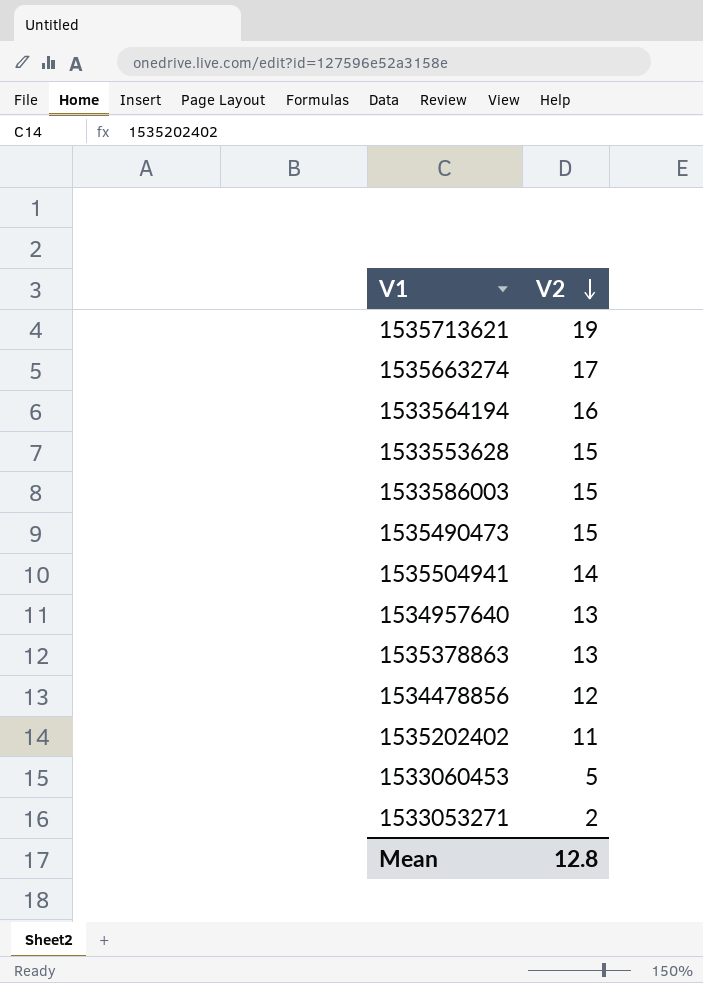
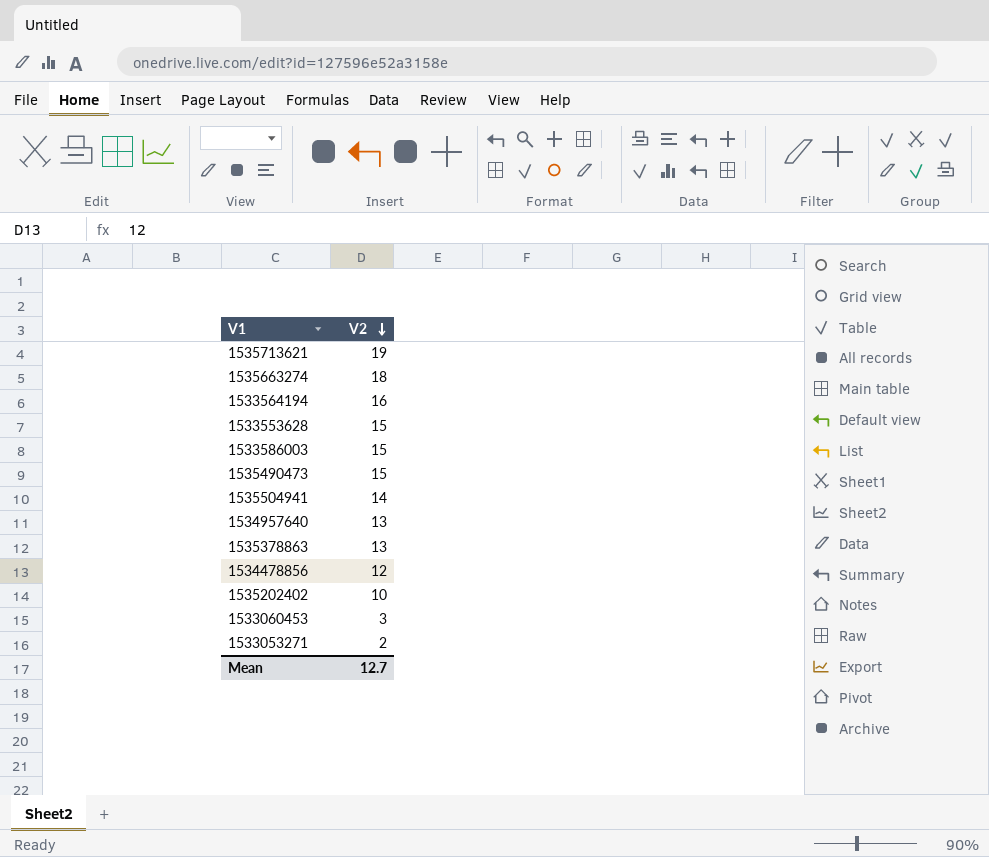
1535663274 | V2: 17 -> 18
1535202402 | V2: 11 -> 10
1533060453 | V2: 5 -> 3
Mean | V2: 12.8 -> 12.7

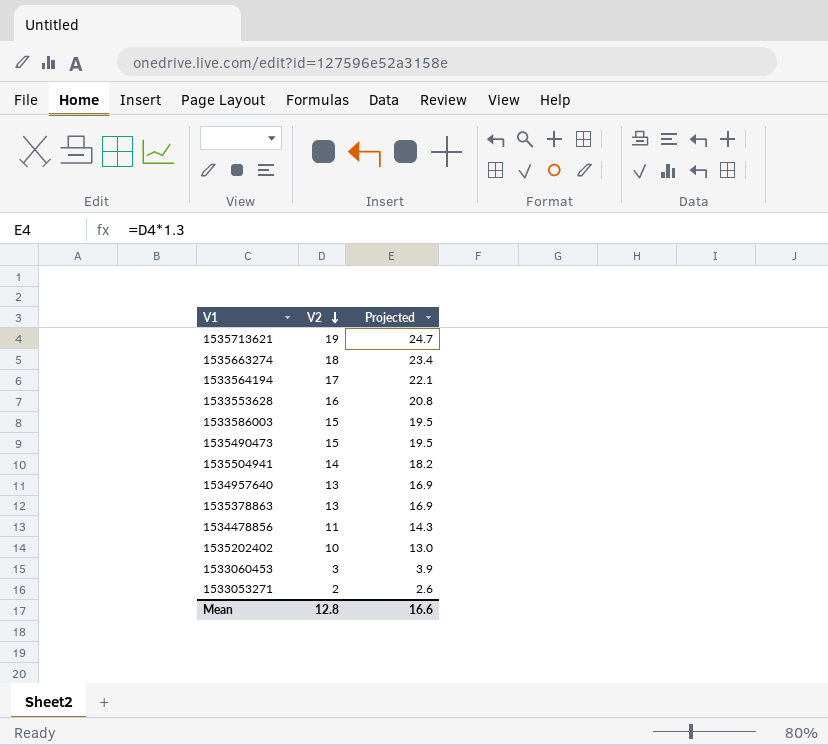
column Projected | formula: none -> [V2] * 1.3
1533564194 | V2: 16 -> 17
1533553628 | V2: 15 -> 16
1534478856 | V2: 12 -> 11
Mean | V2: 12.7 -> 12.8

